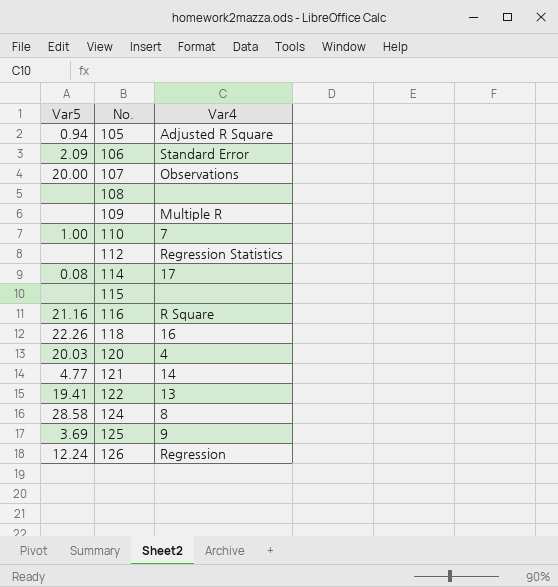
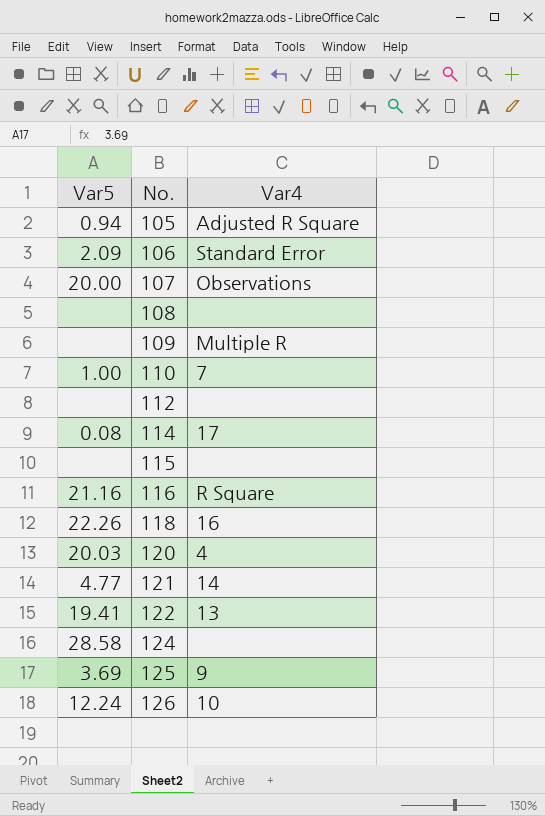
112 | Var4: Regression Statistics -> none
124 | Var4: 8 -> none
126 | Var4: Regression -> 10

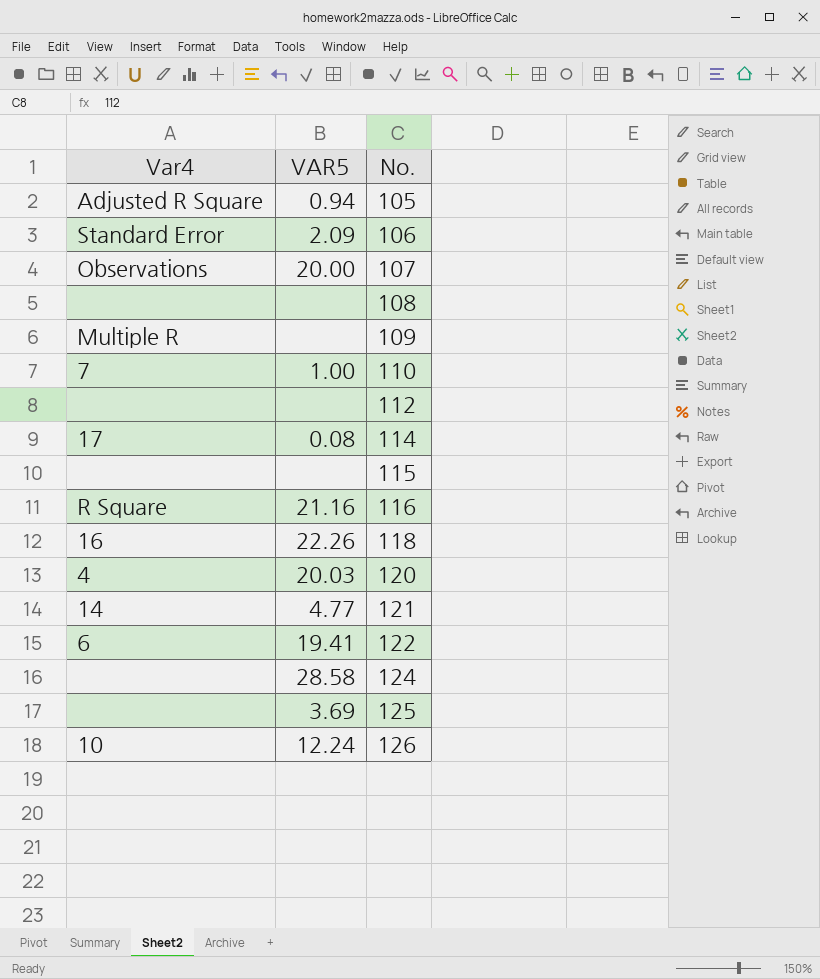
column Var4 | position: 3 -> 1
column name: Var5 -> VAR5
122 | Var4: 13 -> 6
125 | Var4: 9 -> none

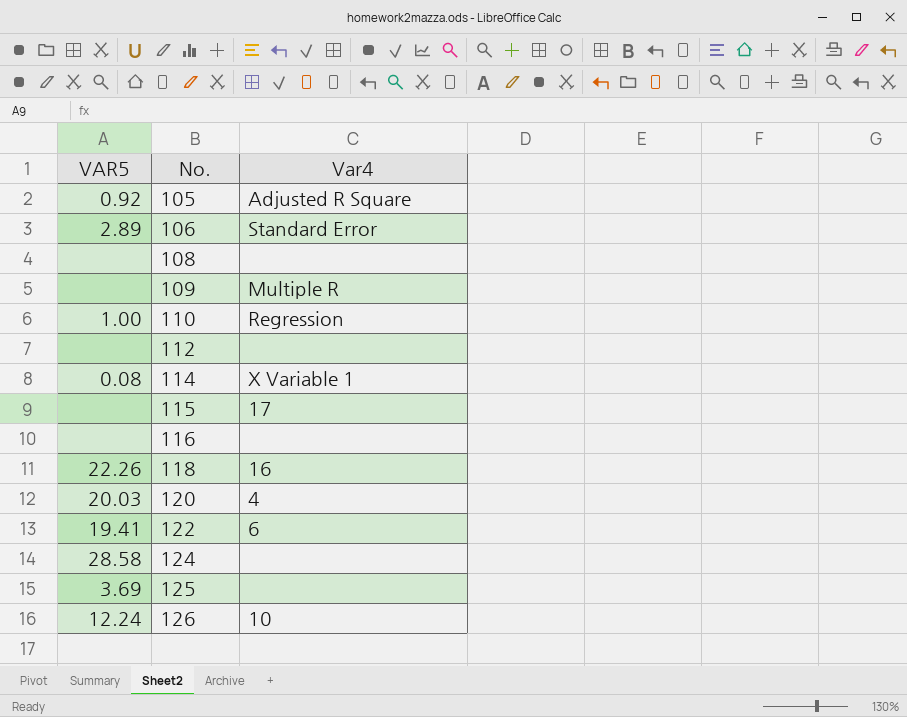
column Var4 | position: 1 -> 3
row 107: Observations | 20.00 -> none
row 121: 14 | 4.77 -> none
105 | VAR5: 0.94 -> 0.92
106 | VAR5: 2.09 -> 2.89
110 | Var4: 7 -> Regression
114 | Var4: 17 -> X Variable 1
115 | Var4: none -> 17
116 | VAR5: 21.16 -> none
116 | Var4: R Square -> none

